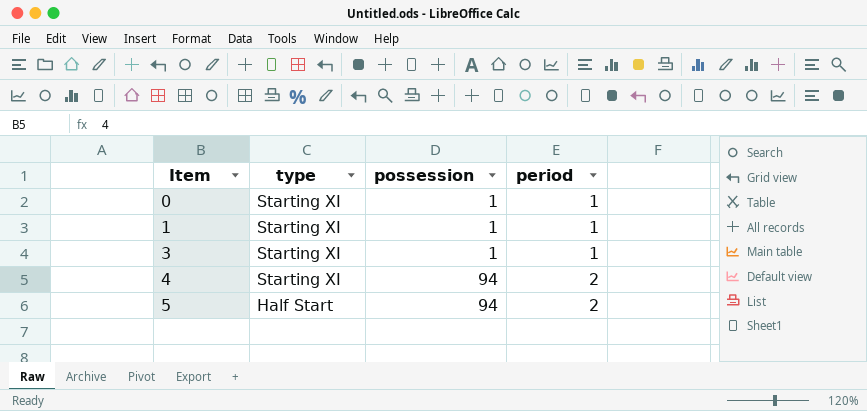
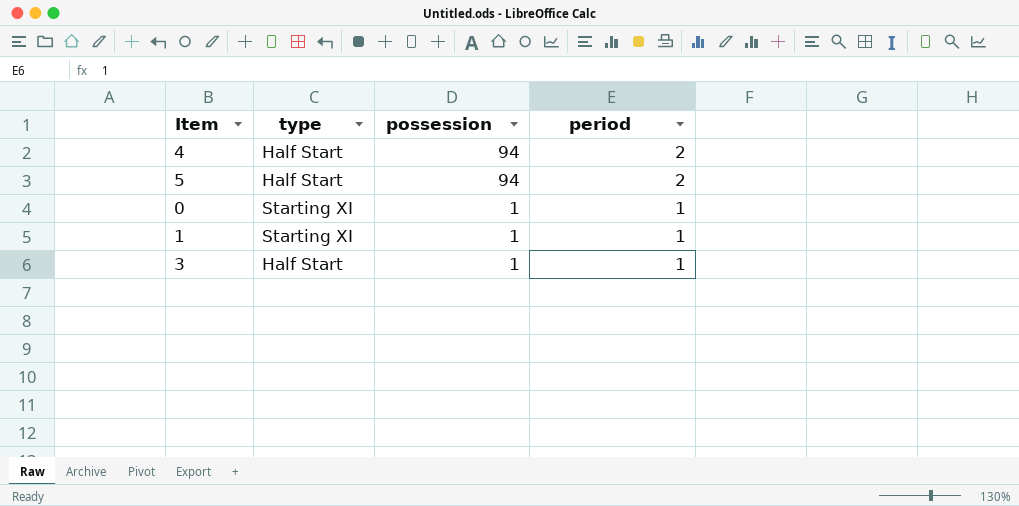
row order: Item ascending -> possession descending
4 | type: Starting XI -> Half Start
3 | type: Starting XI -> Half Start

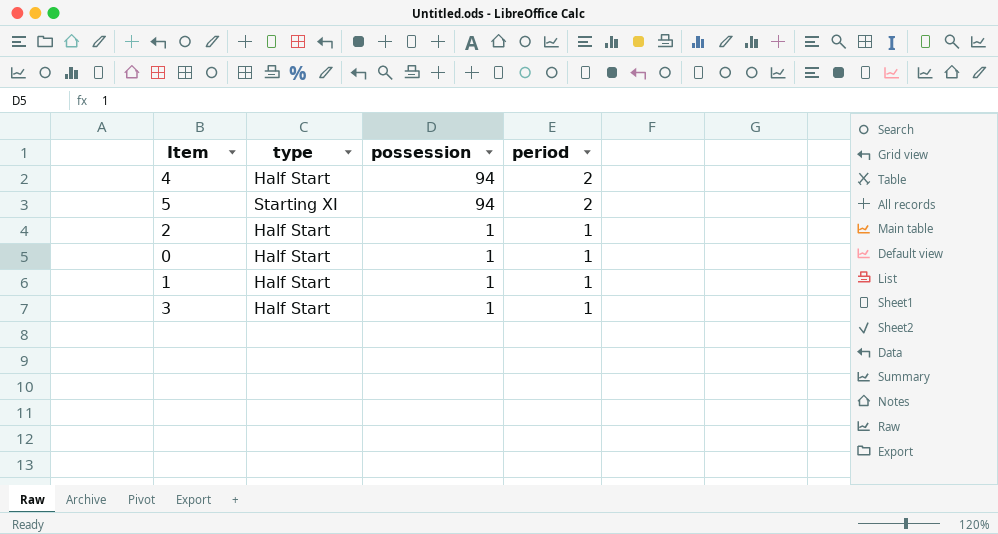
5 | type: Half Start -> Starting XI
row 2: none -> Half Start | 1 | 1
0 | type: Starting XI -> Half Start
1 | type: Starting XI -> Half Start

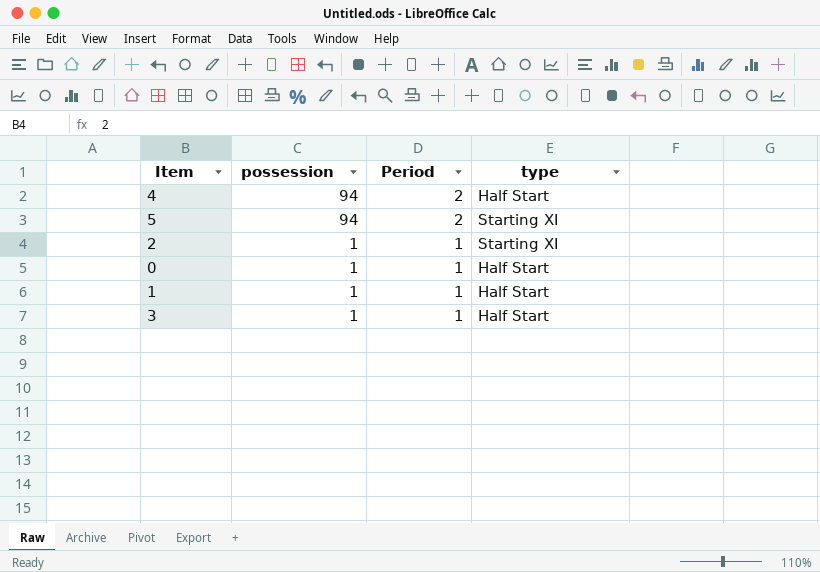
column name: period -> Period
column type | position: 2 -> 4
2 | type: Half Start -> Starting XI

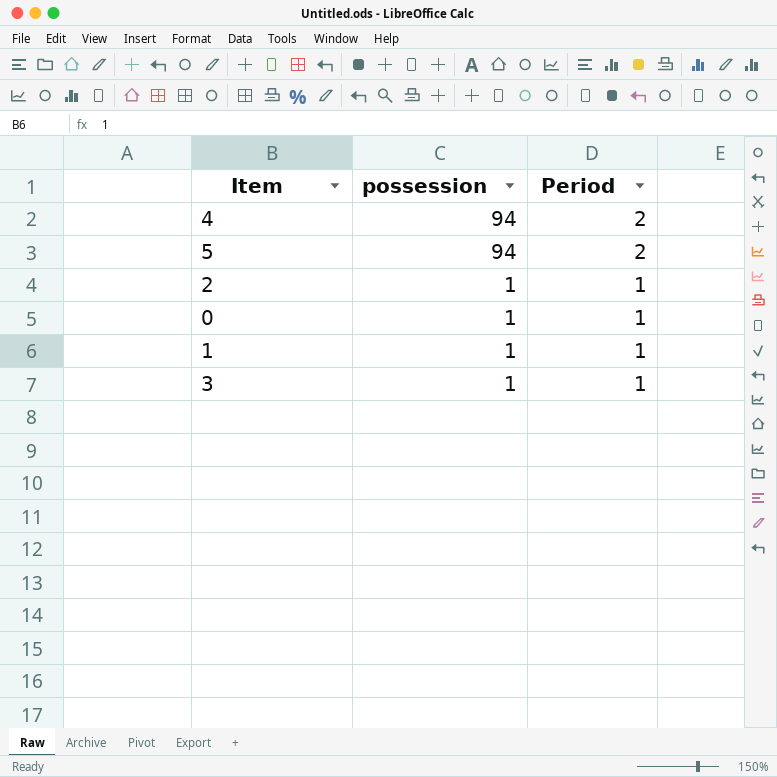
column type | position: 4 -> none

